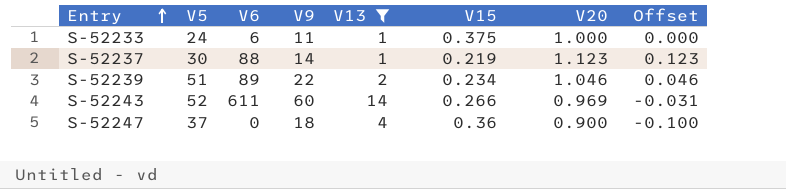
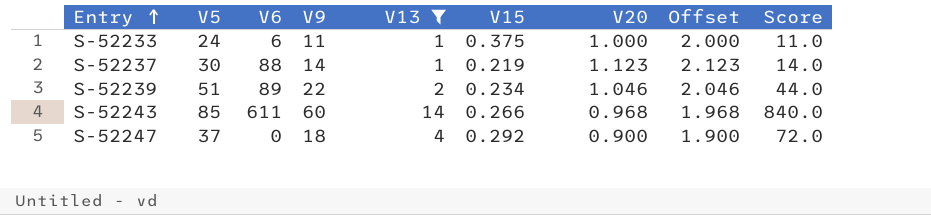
column Offset | formula: [V20] - 1 -> [V20] + 1
column Score | formula: none -> [V9] * [V13]
S-52243 | V5: 52 -> 85
S-52243 | V20: 0.969 -> 0.968
S-52247 | V15: 0.36 -> 0.292

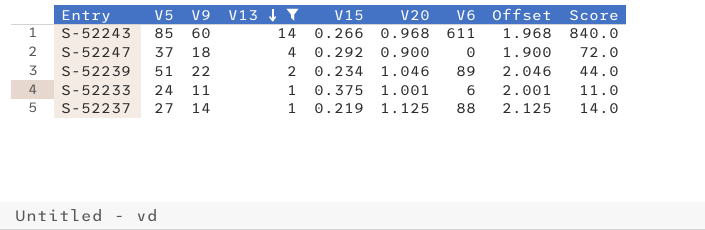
row order: Entry ascending -> V13 descending
column V6 | position: 3 -> 7
S-52233 | V20: 1.000 -> 1.001
S-52233 | Offset: 2.000 -> 2.001
S-52237 | V5: 30 -> 27
S-52237 | V20: 1.123 -> 1.125
S-52237 | Offset: 2.123 -> 2.125

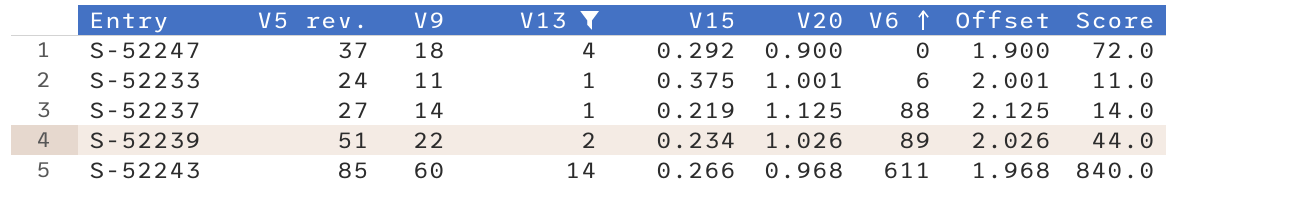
row order: V13 descending -> V6 ascending
column name: V5 -> V5 rev.
S-52239 | V20: 1.046 -> 1.026
S-52239 | Offset: 2.046 -> 2.026

